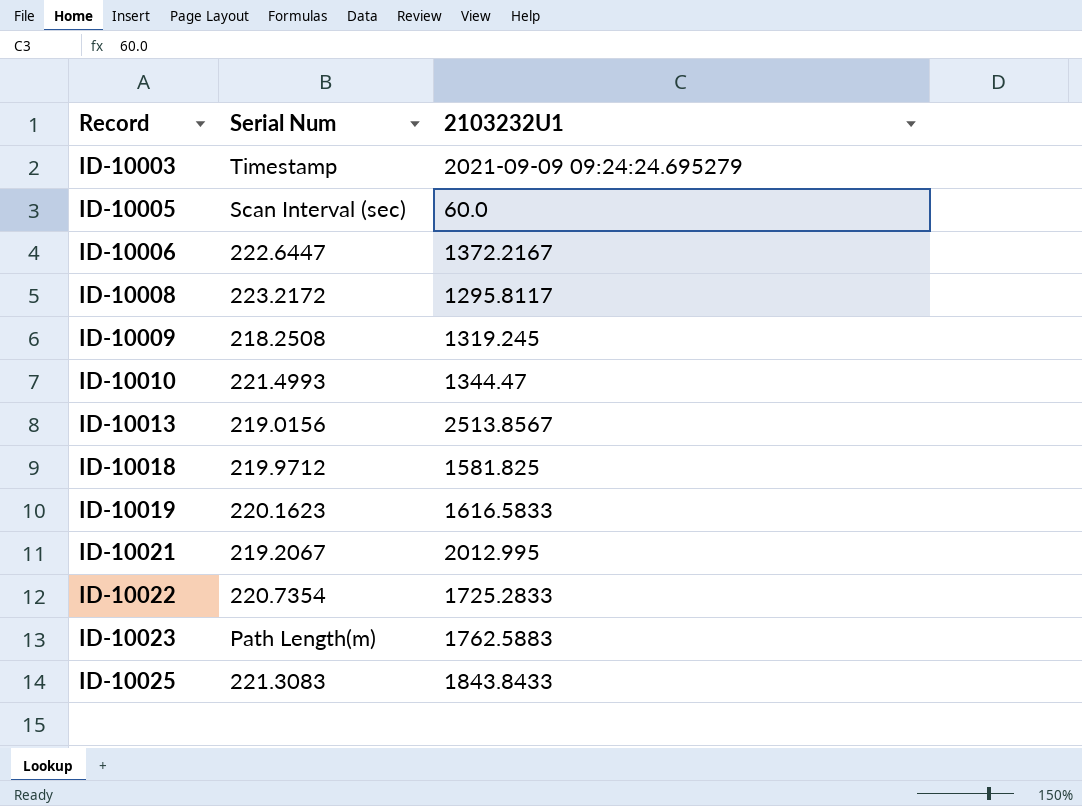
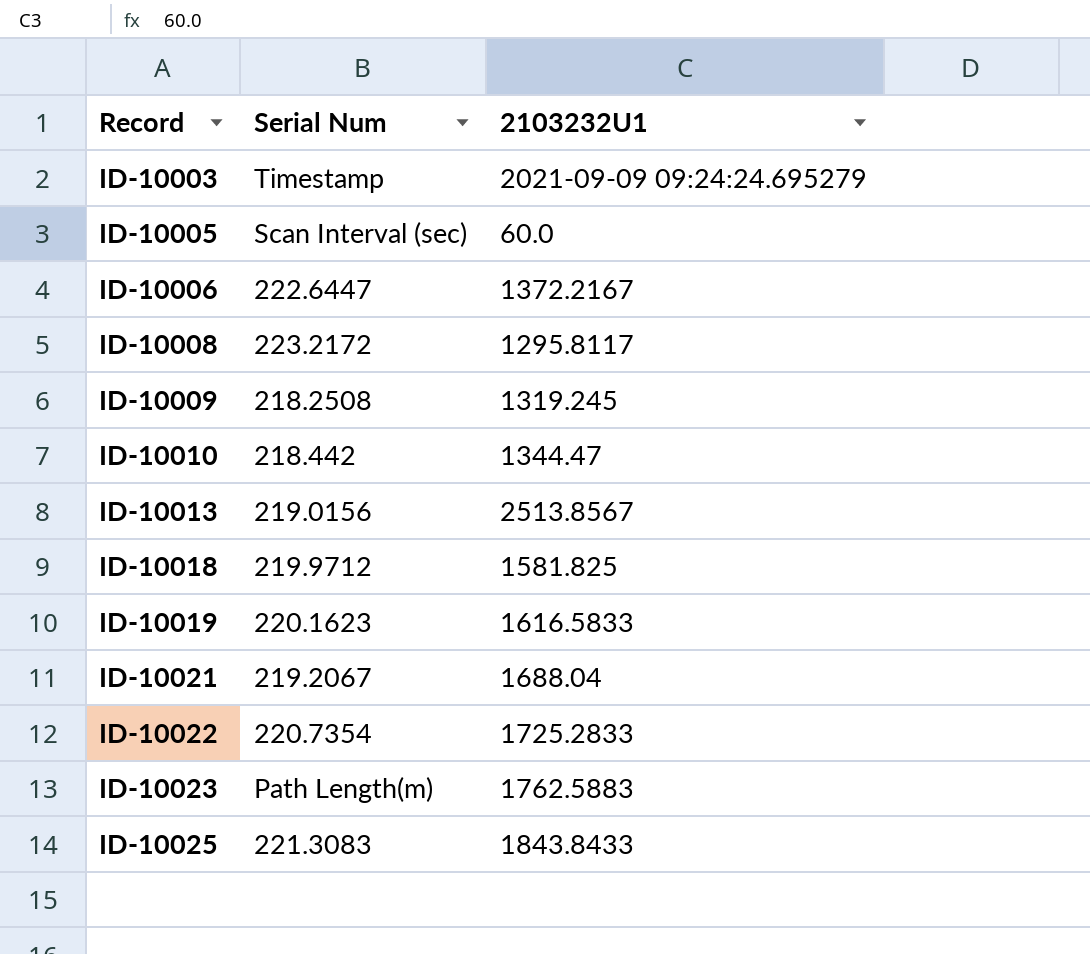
ID-10010 | Serial Num: 221.4993 -> 218.442
ID-10021 | 2103232U1: 2012.995 -> 1688.04

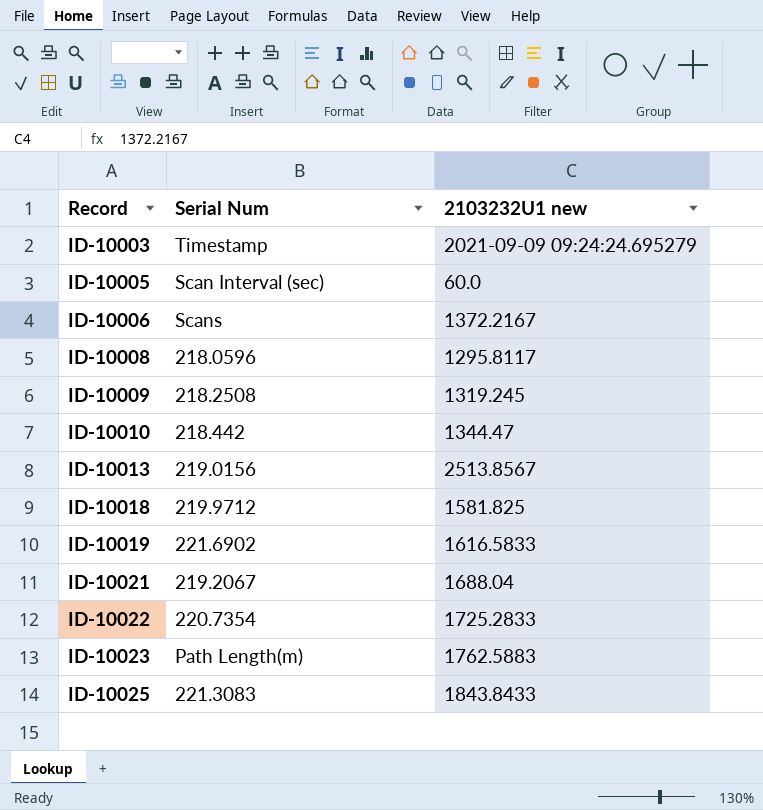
column name: 2103232U1 -> 2103232U1 new
ID-10006 | Serial Num: 222.6447 -> Scans
ID-10008 | Serial Num: 223.2172 -> 218.0596
ID-10019 | Serial Num: 220.1623 -> 221.6902

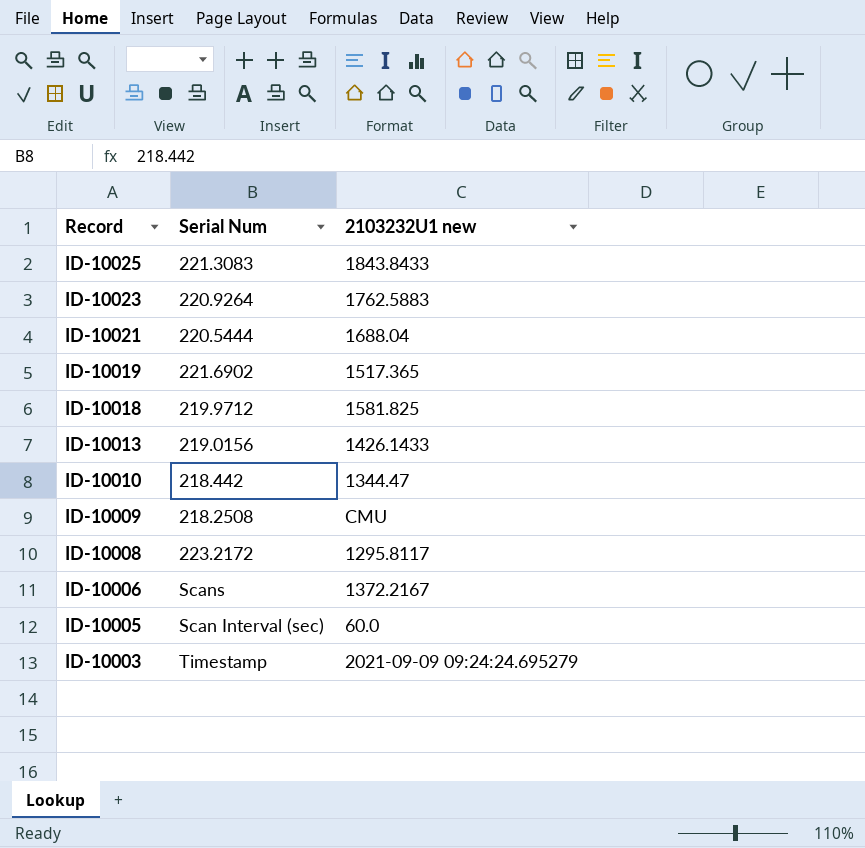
row order: Record ascending -> Record descending
row ID-10022: 220.7354 | 1725.2833 -> none
ID-10023 | Serial Num: Path Length(m) -> 220.9264
ID-10021 | Serial Num: 219.2067 -> 220.5444
ID-10019 | 2103232U1 new: 1616.5833 -> 1517.365
ID-10013 | 2103232U1 new: 2513.8567 -> 1426.1433
ID-10009 | 2103232U1 new: 1319.245 -> CMU
ID-10008 | Serial Num: 218.0596 -> 223.2172

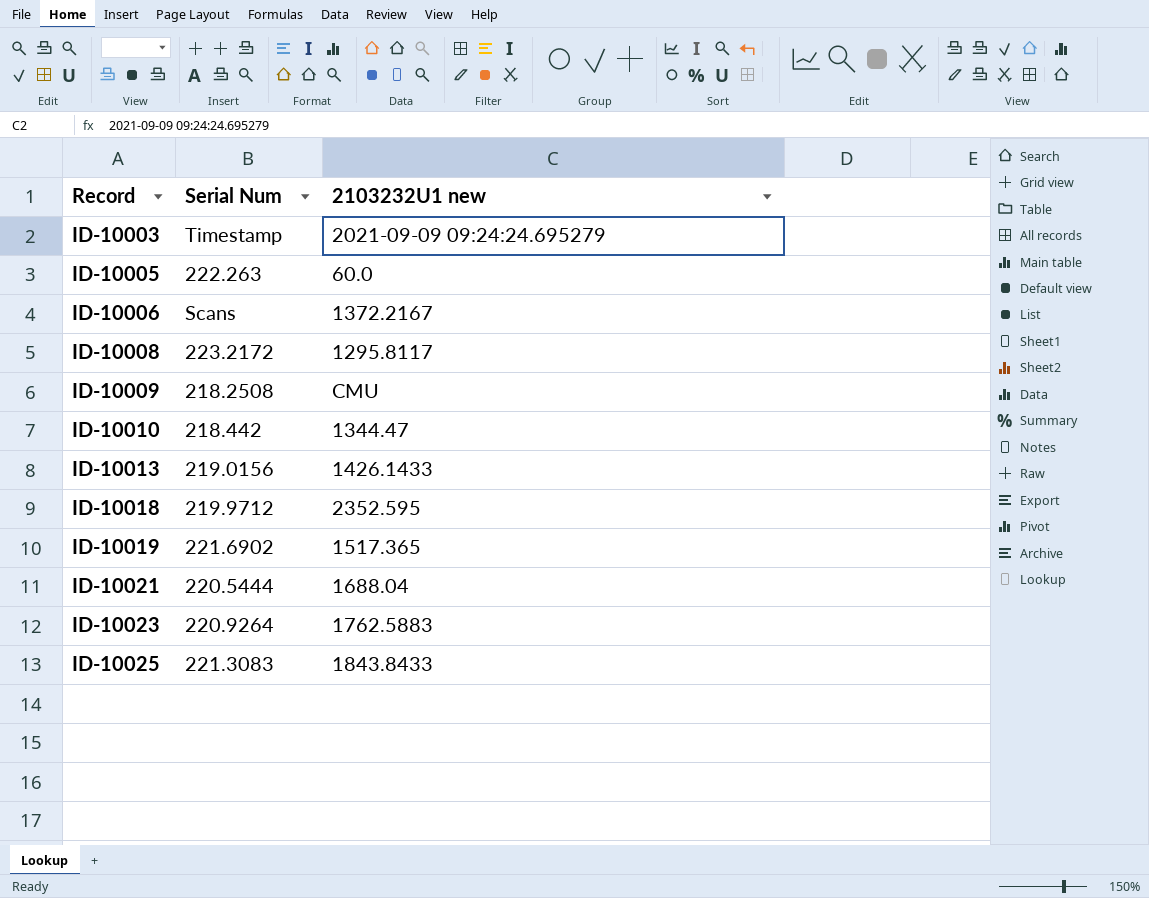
row order: Record descending -> Record ascending
ID-10005 | Serial Num: Scan Interval (sec) -> 222.263
ID-10018 | 2103232U1 new: 1581.825 -> 2352.595

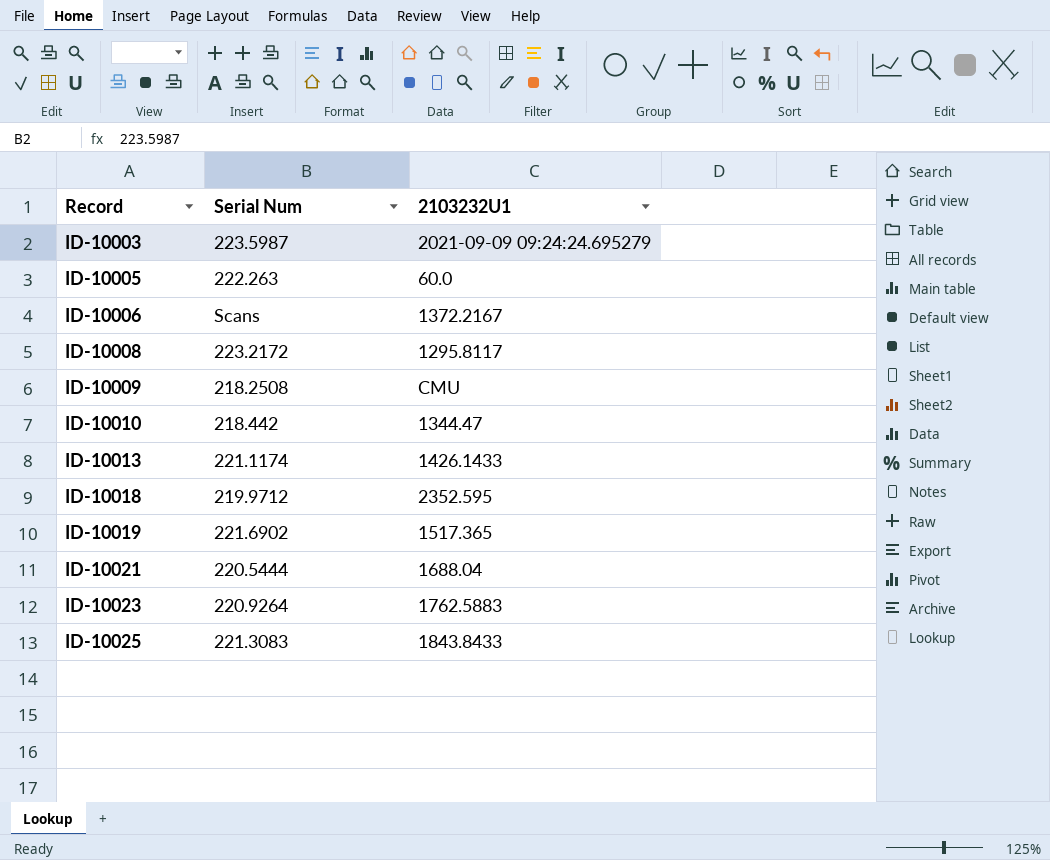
column name: 2103232U1 new -> 2103232U1
ID-10003 | Serial Num: Timestamp -> 223.5987
ID-10013 | Serial Num: 219.0156 -> 221.1174

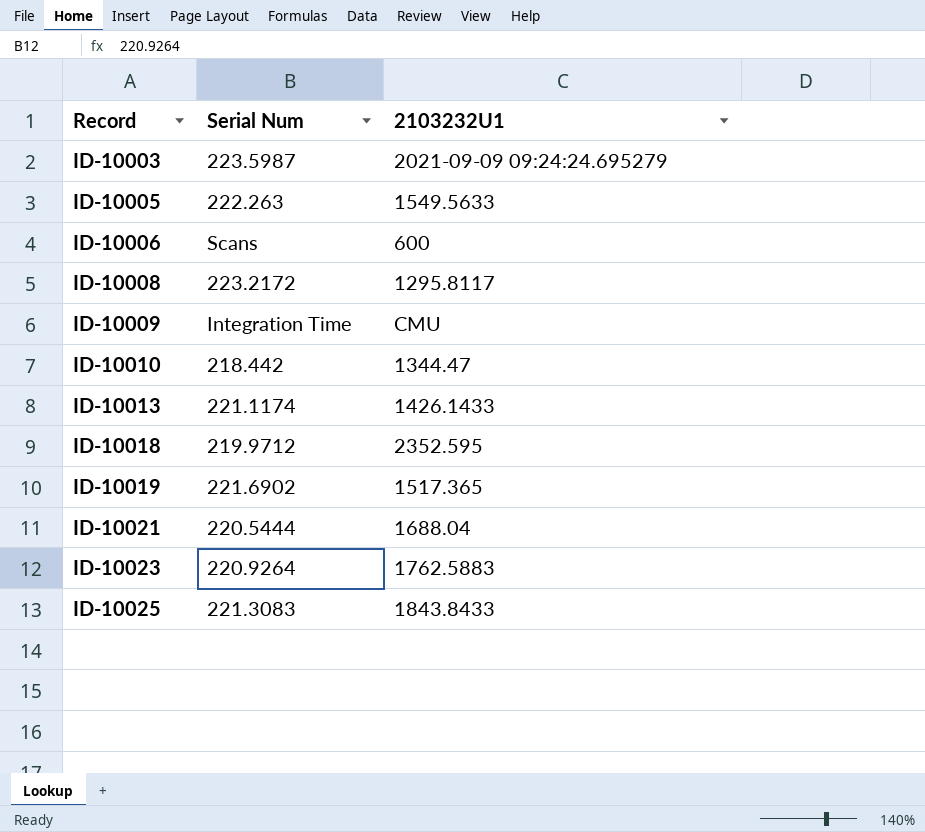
ID-10005 | 2103232U1: 60.0 -> 1549.5633
ID-10006 | 2103232U1: 1372.2167 -> 600
ID-10009 | Serial Num: 218.2508 -> Integration Time

